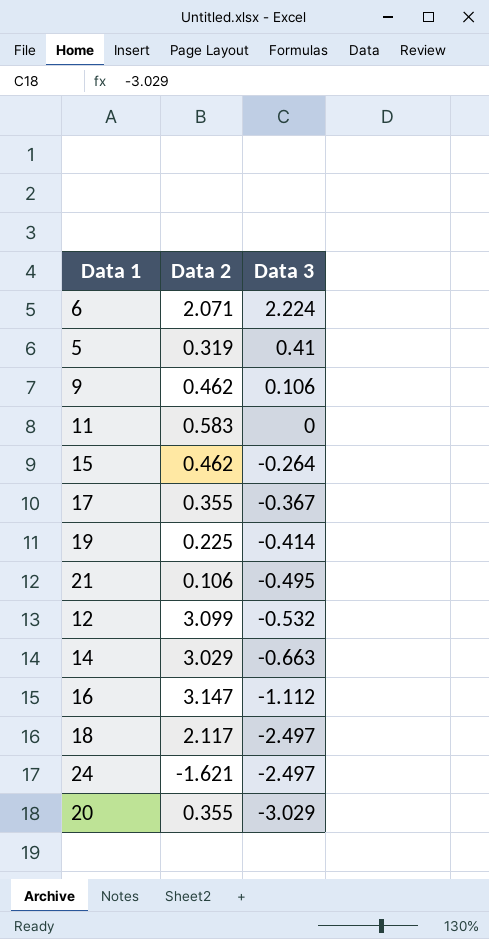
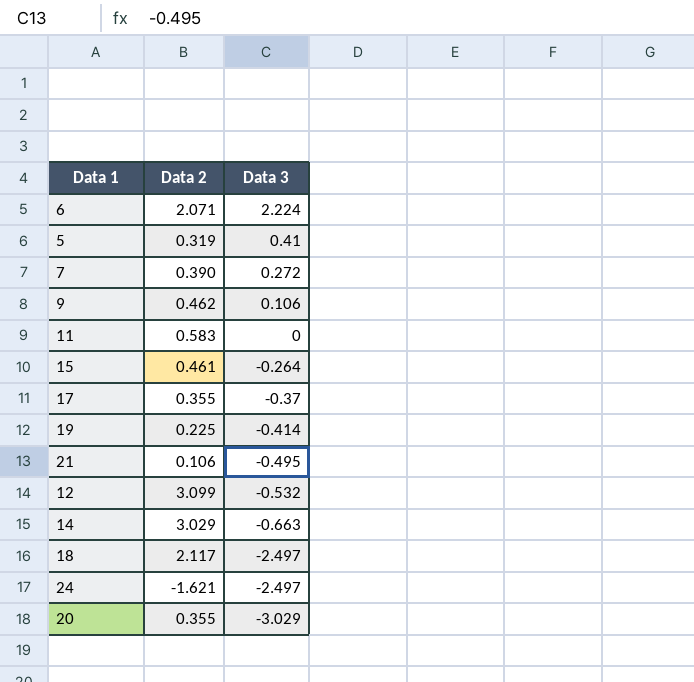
row 16: 3.147 | -1.112 -> none
row 7: none -> 0.390 | 0.272
15 | Data 2: 0.462 -> 0.461
17 | Data 3: -0.367 -> -0.37

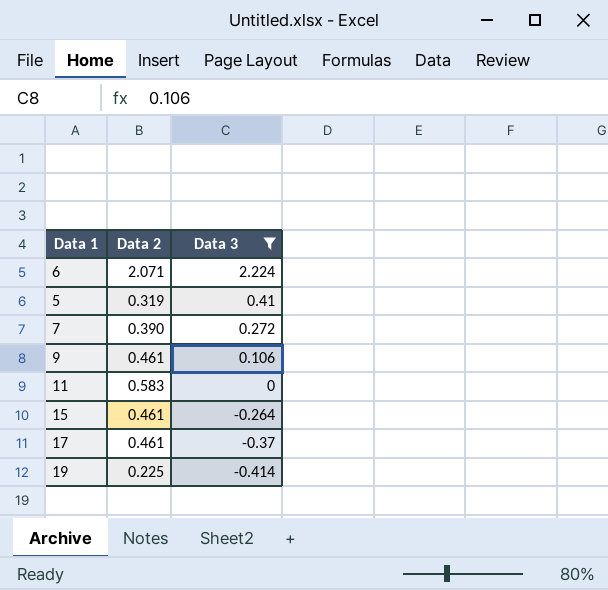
filter: none -> Data 3 >= -0.414
9 | Data 2: 0.462 -> 0.461
17 | Data 2: 0.355 -> 0.461

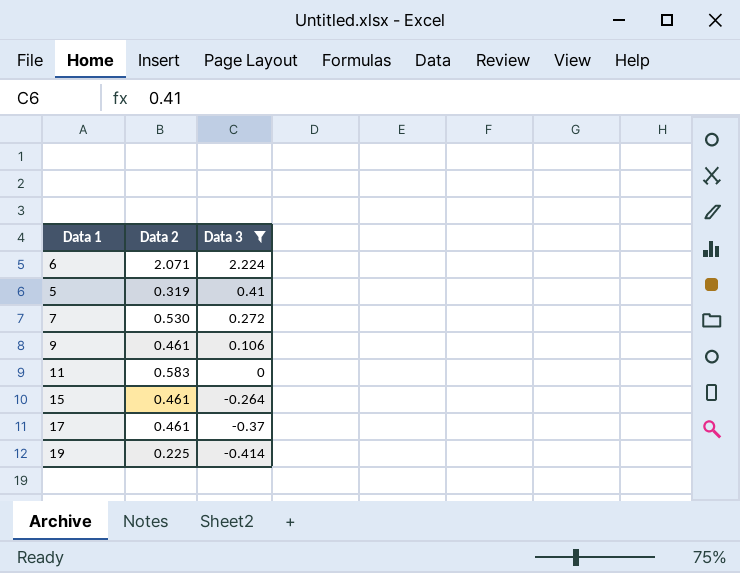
7 | Data 2: 0.390 -> 0.530

